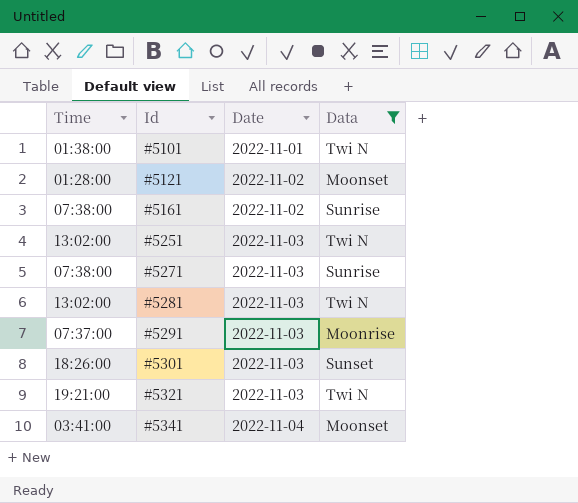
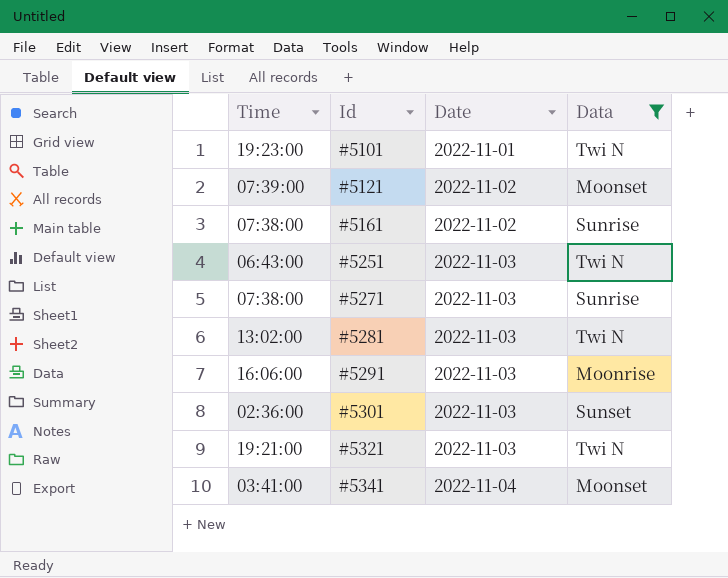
#5101 | Time: 01:38:00 -> 19:23:00
#5121 | Time: 01:28:00 -> 07:39:00
#5251 | Time: 13:02:00 -> 06:43:00
#5291 | Time: 07:37:00 -> 16:06:00
#5301 | Time: 18:26:00 -> 02:36:00

